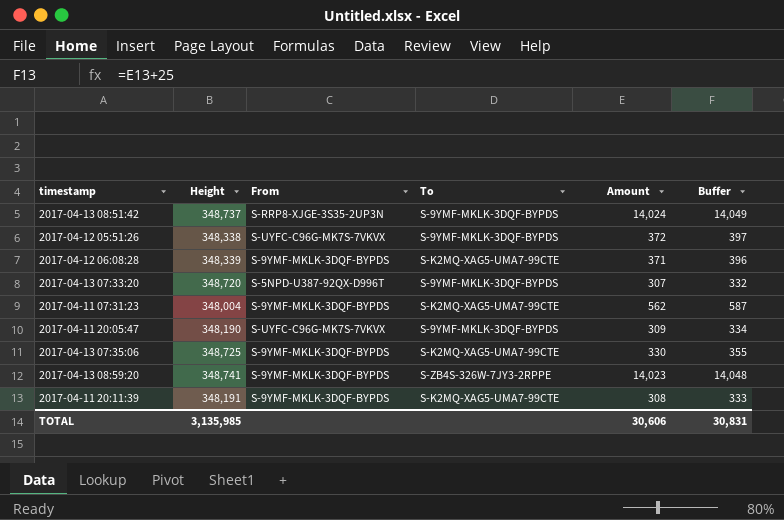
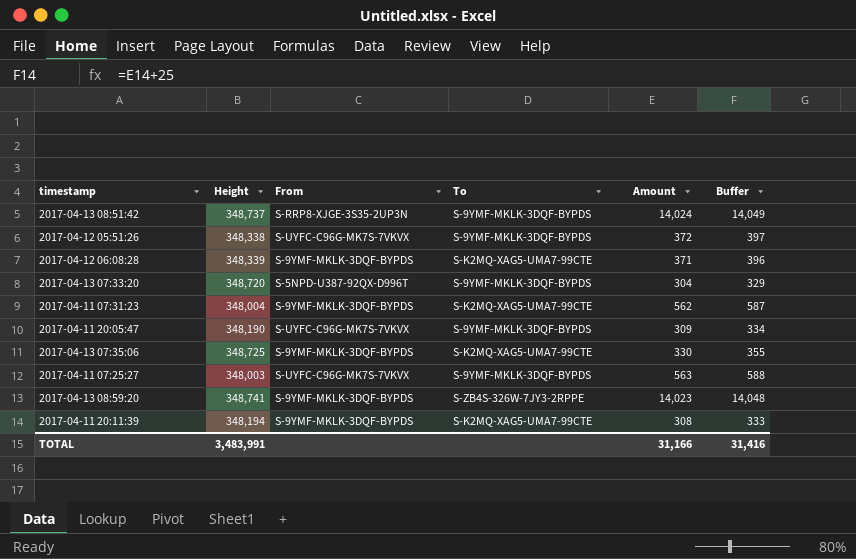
2017-04-13 07:33:20 | Amount: 307 -> 304
2017-04-13 07:33:20 | Buffer: 332 -> 329
row 2017-04-11 07:25:27: none -> 348,003 | S-UYFC-C96G-MK7S-7VKVX | S-9YMF-MKLK-3DQF-BYPDS | 563 | 588
2017-04-11 20:11:39 | Height: 348,191 -> 348,194
TOTAL | Height: 3,135,985 -> 3,483,991
TOTAL | Amount: 30,606 -> 31,166
TOTAL | Buffer: 30,831 -> 31,416

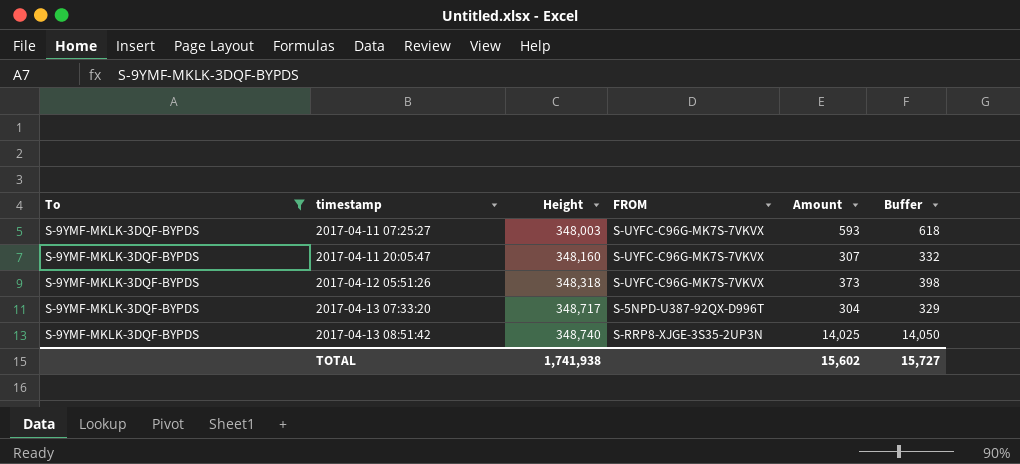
filter: none -> To = S-9YMF-MKLK-3DQF-BYPDS
row order: none -> timestamp ascending
column To | position: 4 -> 1
column name: From -> FROM
2017-04-11 07:25:27 | Amount: 563 -> 593
2017-04-11 07:25:27 | Buffer: 588 -> 618
2017-04-11 20:05:47 | Height: 348,190 -> 348,160
2017-04-11 20:05:47 | Amount: 309 -> 307
2017-04-11 20:05:47 | Buffer: 334 -> 332
2017-04-12 05:51:26 | Height: 348,338 -> 348,318
2017-04-12 05:51:26 | Amount: 372 -> 373
2017-04-12 05:51:26 | Buffer: 397 -> 398
2017-04-13 07:33:20 | Height: 348,720 -> 348,717
2017-04-13 08:51:42 | Height: 348,737 -> 348,740
2017-04-13 08:51:42 | Amount: 14,024 -> 14,025
2017-04-13 08:51:42 | Buffer: 14,049 -> 14,050
TOTAL | Height: 3,483,991 -> 1,741,938
TOTAL | Amount: 31,166 -> 15,602
TOTAL | Buffer: 31,416 -> 15,727

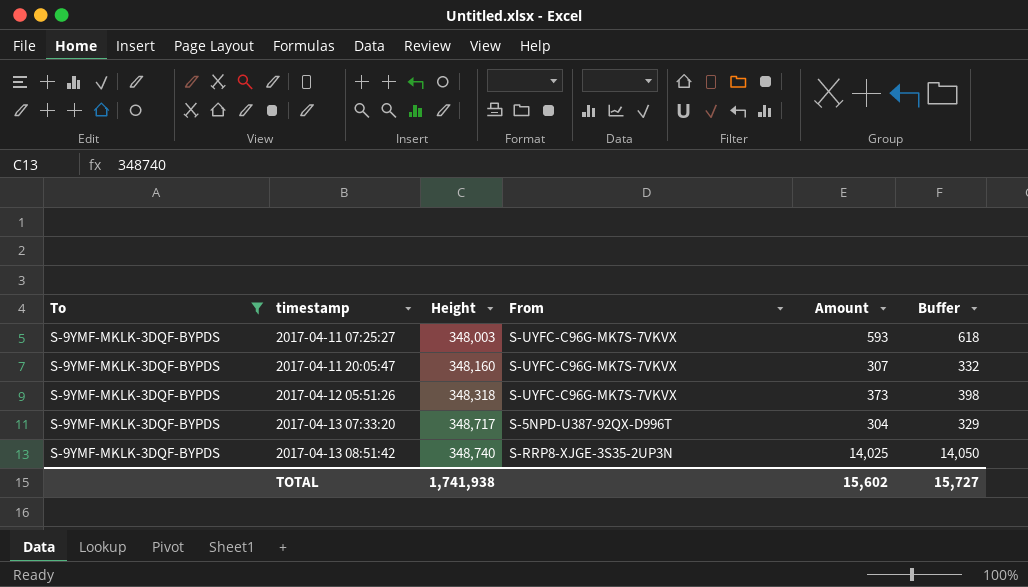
column name: FROM -> From

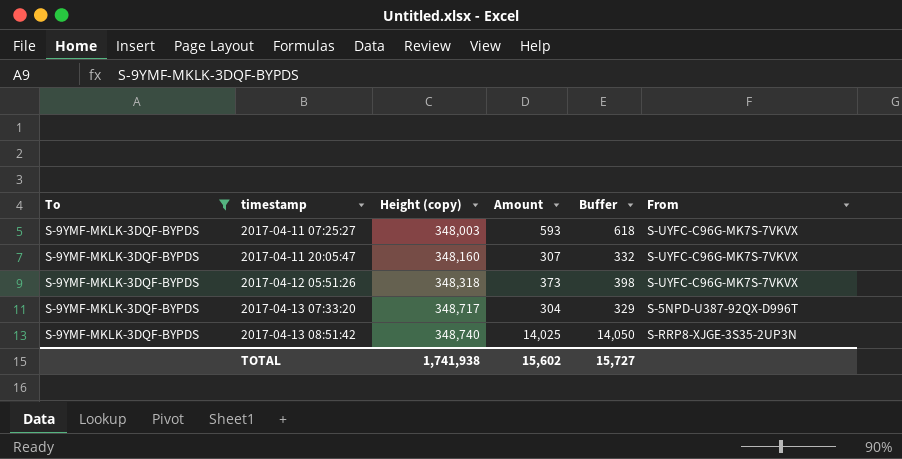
column name: Height -> Height (copy)
column From | position: 4 -> 6

